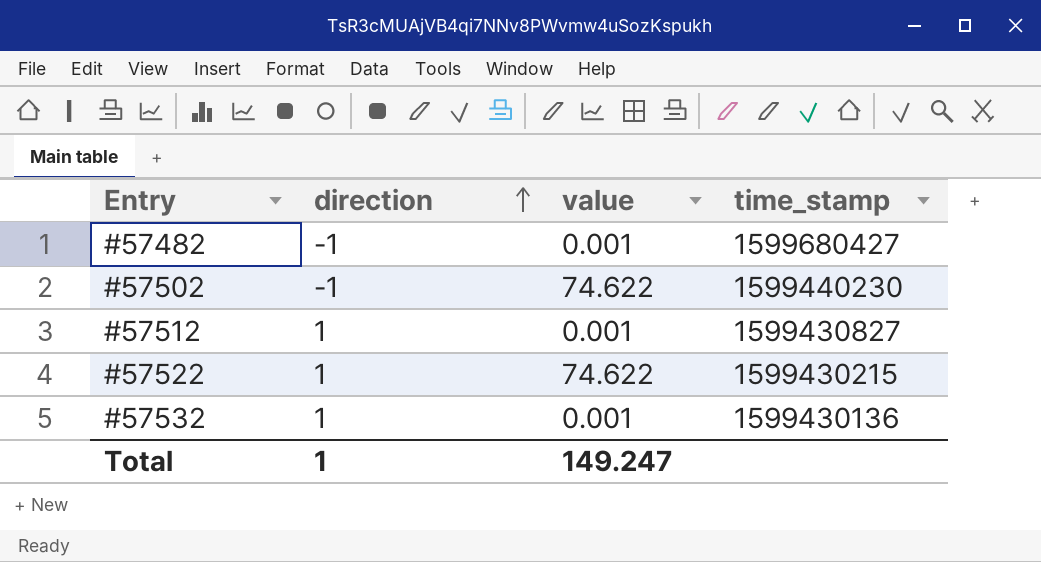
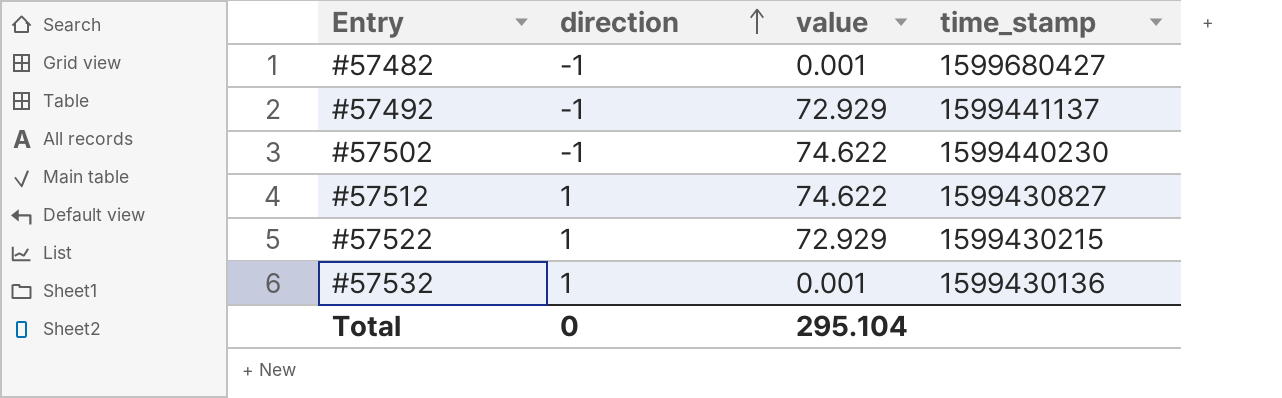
row #57492: none -> -1 | 72.929 | 1599441137
#57512 | value: 0.001 -> 74.622
#57522 | value: 74.622 -> 72.929
Total | direction: 1 -> 0
Total | value: 149.247 -> 295.104

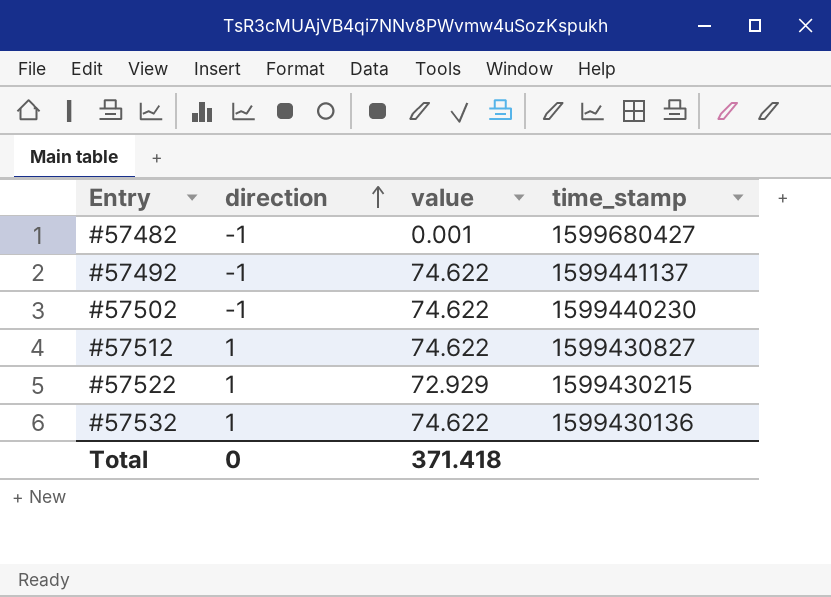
#57492 | value: 72.929 -> 74.622
#57532 | value: 0.001 -> 74.622
Total | value: 295.104 -> 371.418

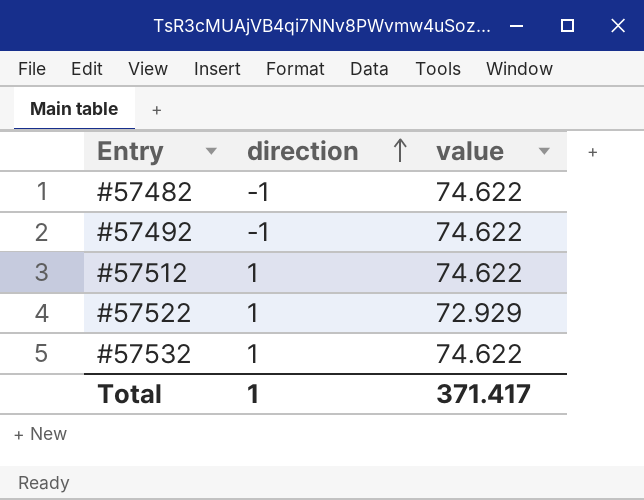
column time_stamp | position: 4 -> none
row #57502: -1 | 74.622 | 1599440230 -> none
#57482 | value: 0.001 -> 74.622
Total | direction: 0 -> 1
Total | value: 371.418 -> 371.417

